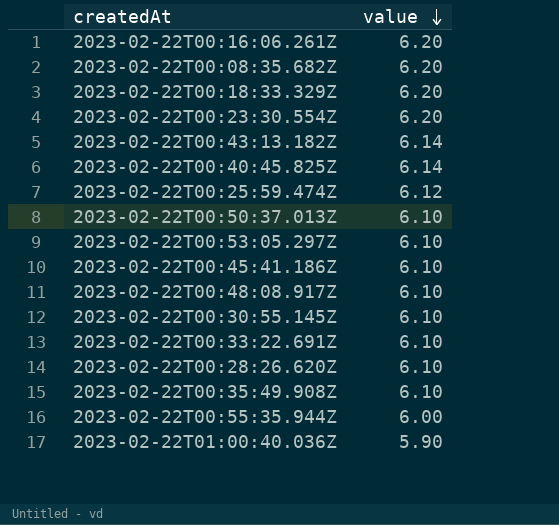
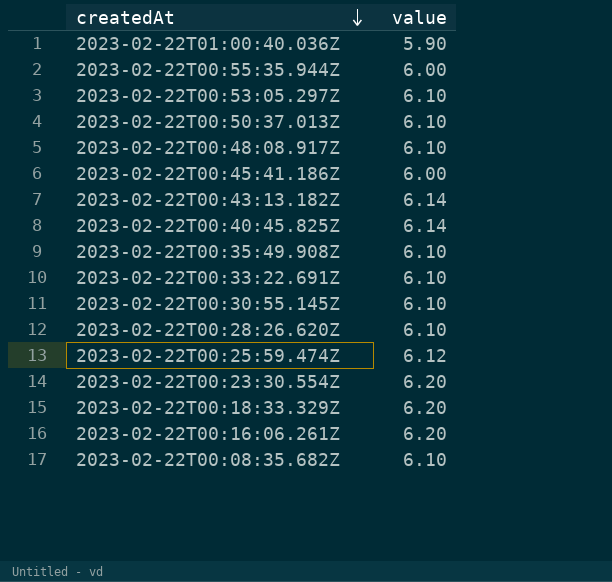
row order: value descending -> createdAt descending
2023-02-22T00:45:41.186Z | value: 6.10 -> 6.00
2023-02-22T00:08:35.682Z | value: 6.20 -> 6.10

